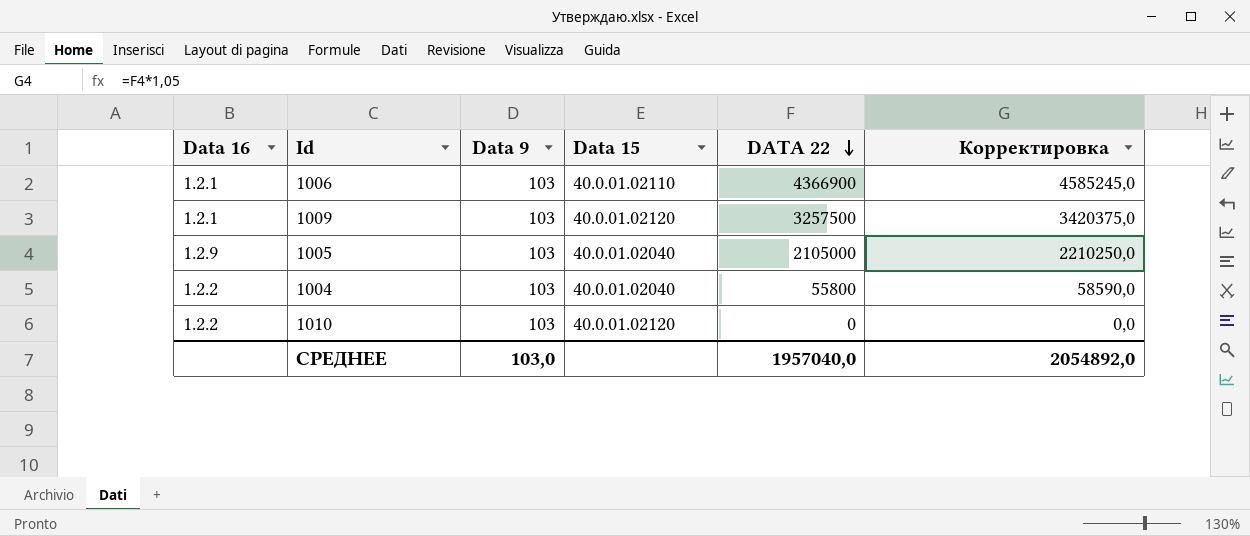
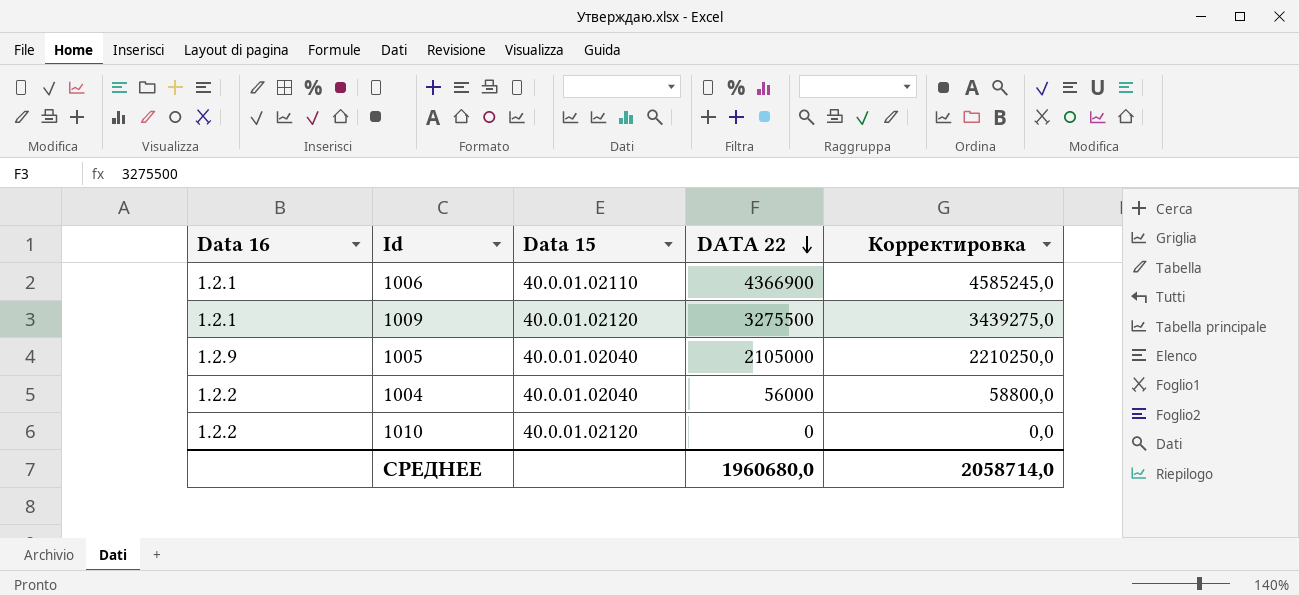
column Data 9 | position: 3 -> none
1009 | DATA 22: 3257500 -> 3275500
1009 | Корректировка: 3420375,0 -> 3439275,0
1004 | DATA 22: 55800 -> 56000
1004 | Корректировка: 58590,0 -> 58800,0
СРЕДНЕЕ | DATA 22: 1957040,0 -> 1960680,0
СРЕДНЕЕ | Корректировка: 2054892,0 -> 2058714,0

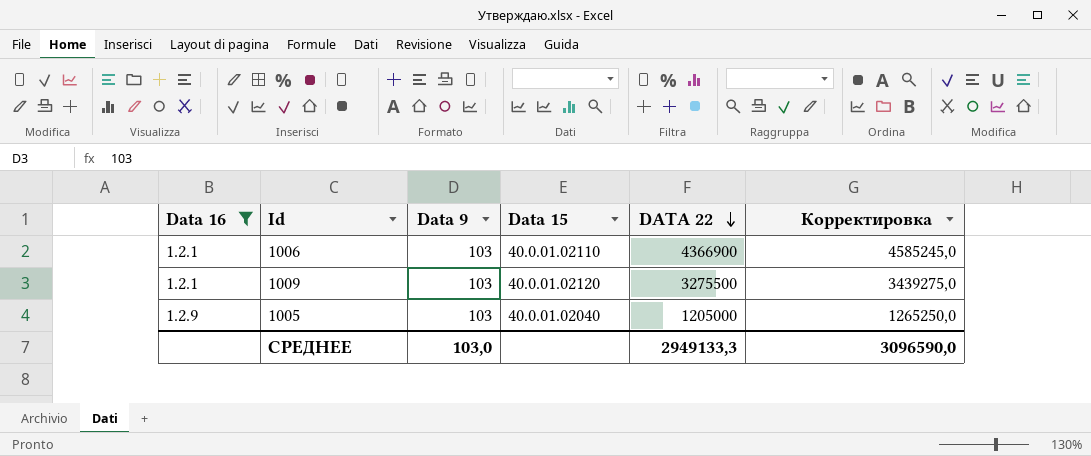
filter: none -> Data 16 != 1.2.2
column Data 9 | position: none -> 3
1005 | DATA 22: 2105000 -> 1205000
1005 | Корректировка: 2210250,0 -> 1265250,0
СРЕДНЕЕ | DATA 22: 1960680,0 -> 2949133,3
СРЕДНЕЕ | Корректировка: 2058714,0 -> 3096590,0

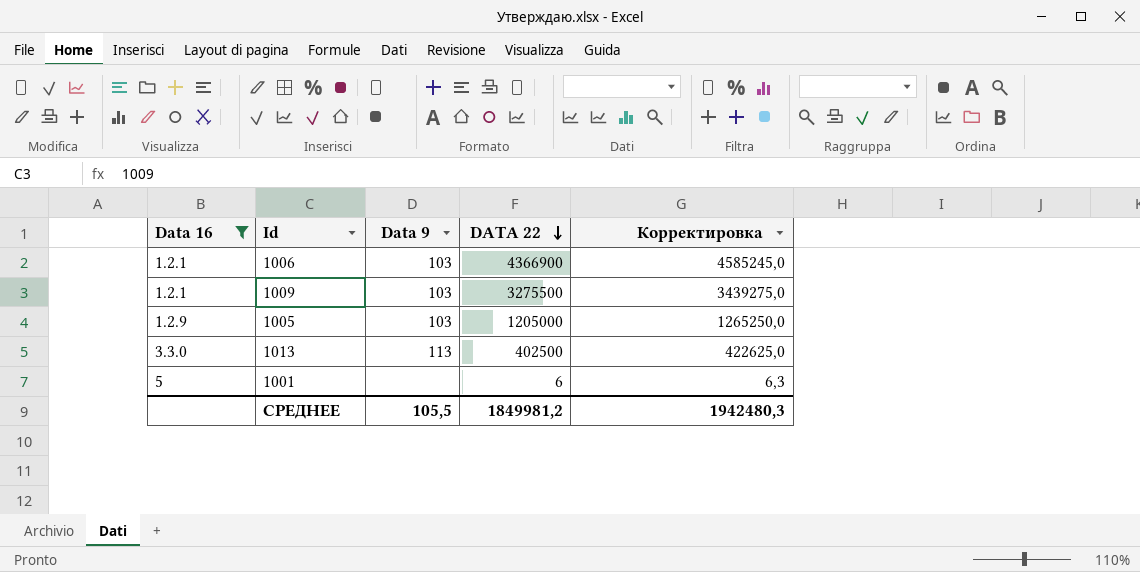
column Data 15 | position: 4 -> none
row 1013: none -> 3.3.0 | 113 | 402500 | 422625,0
row 1001: none -> 5 | none | 6 | 6,3
СРЕДНЕЕ | Data 9: 103,0 -> 105,5
СРЕДНЕЕ | DATA 22: 2949133,3 -> 1849981,2
СРЕДНЕЕ | Корректировка: 3096590,0 -> 1942480,3

